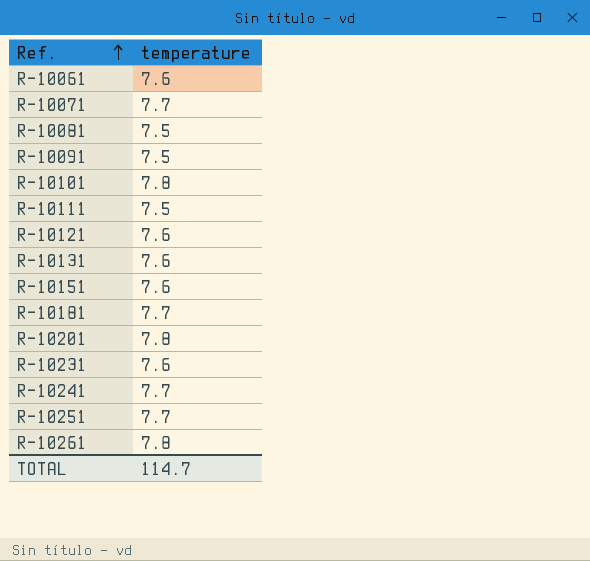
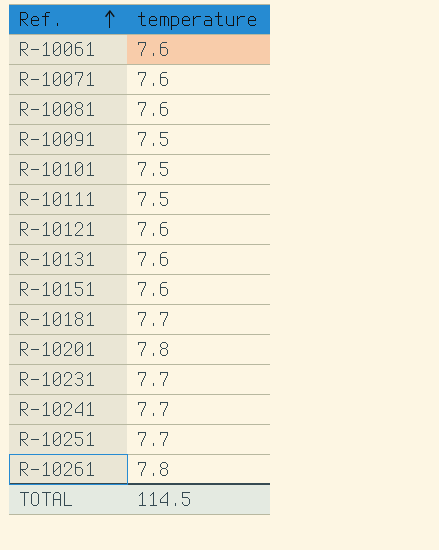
R-10071 | temperature: 7.7 -> 7.6
R-10081 | temperature: 7.5 -> 7.6
R-10101 | temperature: 7.8 -> 7.5
R-10231 | temperature: 7.6 -> 7.7
TOTAL | temperature: 114.7 -> 114.5

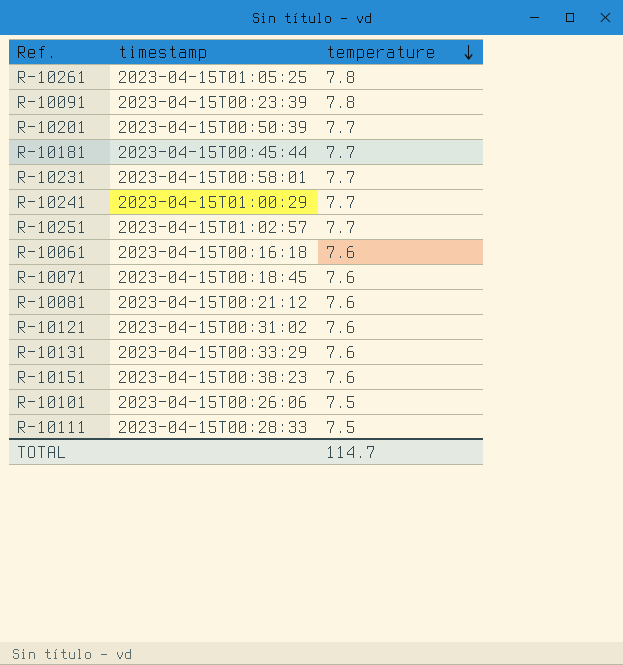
row order: Ref. ascending -> temperature descending
column timestamp | position: none -> 2
R-10091 | temperature: 7.5 -> 7.8
R-10201 | temperature: 7.8 -> 7.7
TOTAL | temperature: 114.5 -> 114.7

